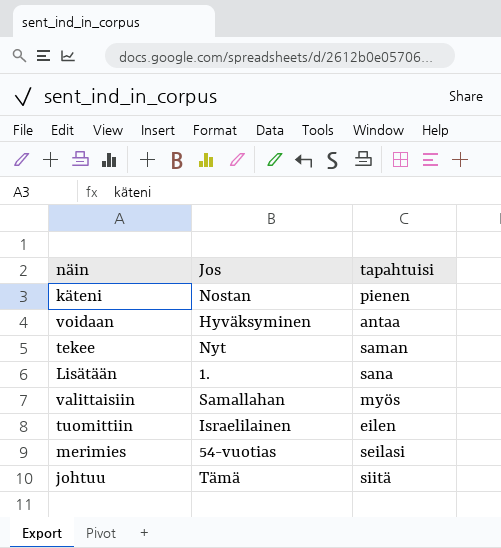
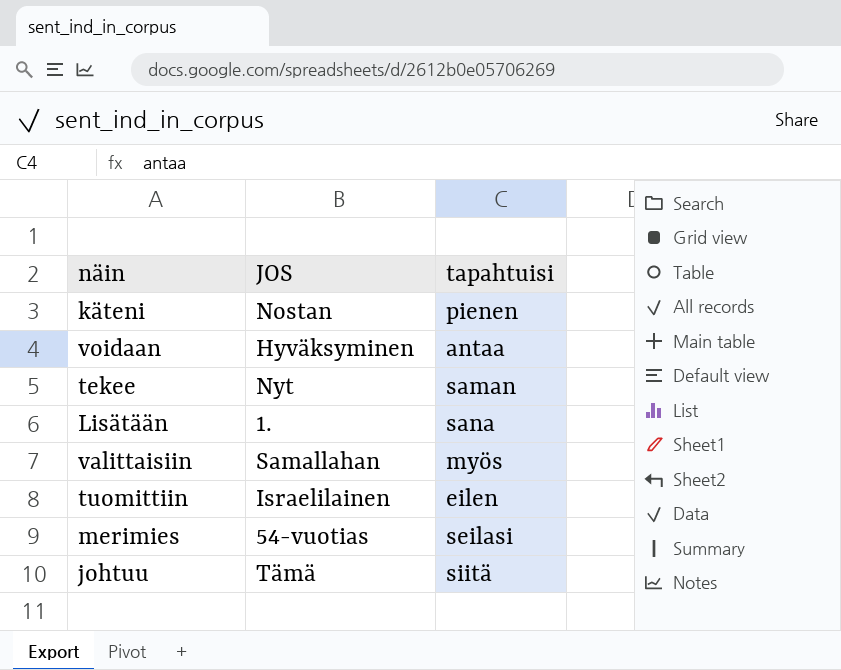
column name: Jos -> JOS

